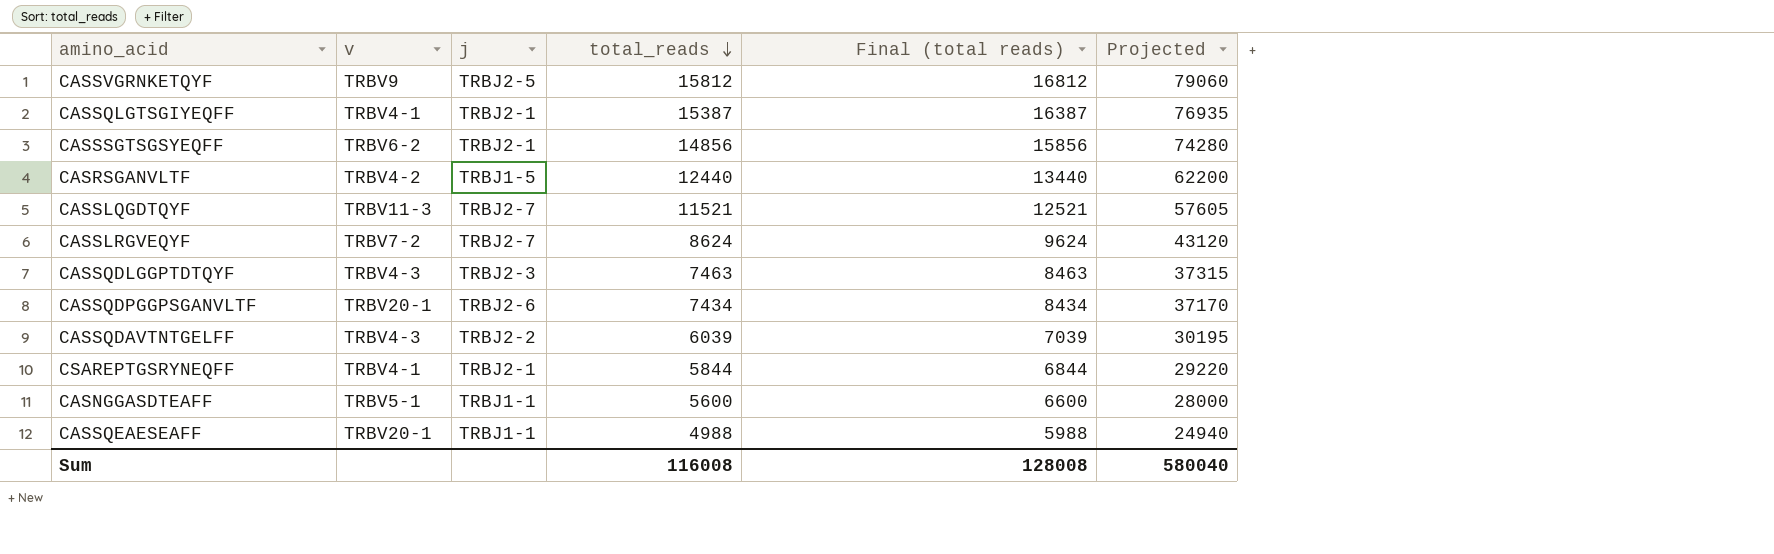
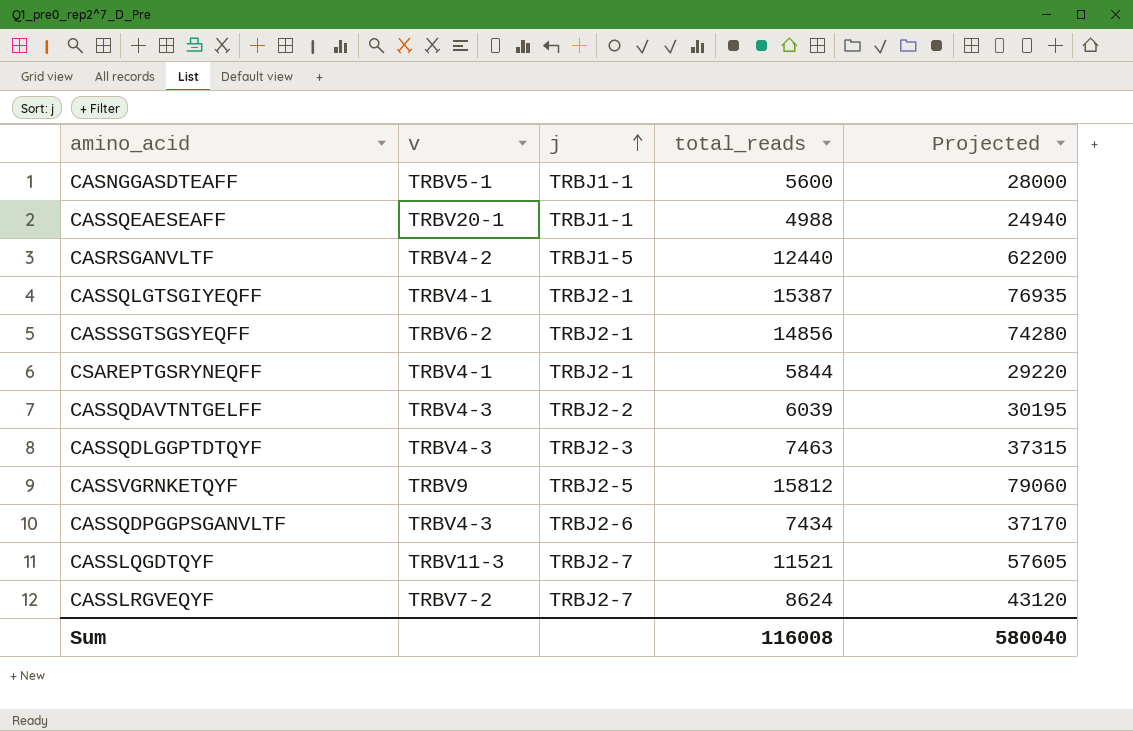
row order: total_reads descending -> j ascending
column Final (total reads) | formula: [total_reads] + 1000 -> none
CASSQDPGGPSGANVLTF | v: TRBV20-1 -> TRBV4-3

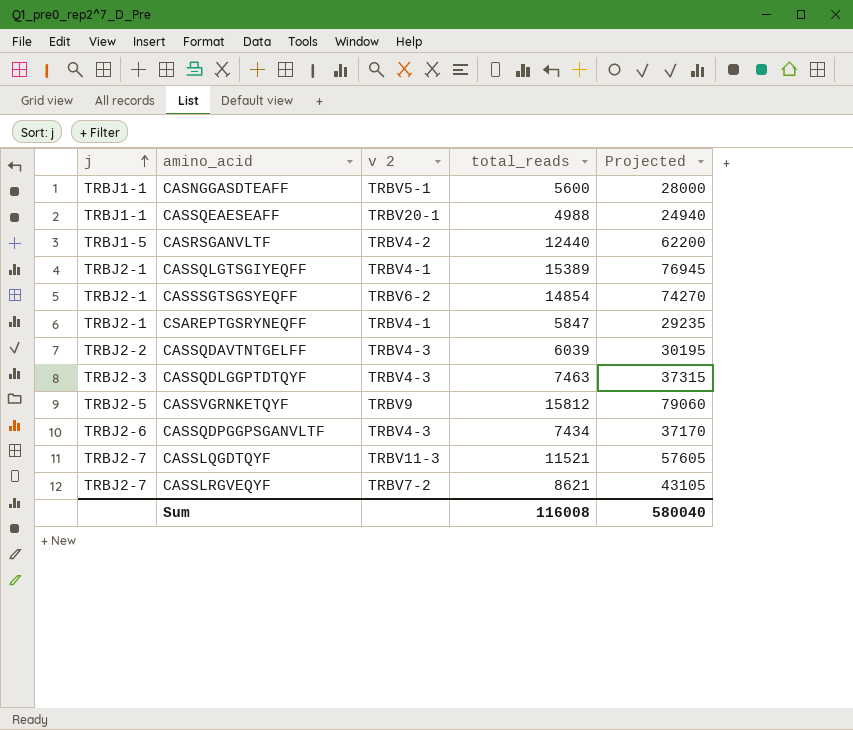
column j | position: 3 -> 1
column name: v -> v 2
CASSQLGTSGIYEQFF | total_reads: 15387 -> 15389
CASSQLGTSGIYEQFF | Projected: 76935 -> 76945
CASSSGTSGSYEQFF | total_reads: 14856 -> 14854
CASSSGTSGSYEQFF | Projected: 74280 -> 74270
CSAREPTGSRYNEQFF | total_reads: 5844 -> 5847
CSAREPTGSRYNEQFF | Projected: 29220 -> 29235
CASSLRGVEQYF | total_reads: 8624 -> 8621
CASSLRGVEQYF | Projected: 43120 -> 43105

